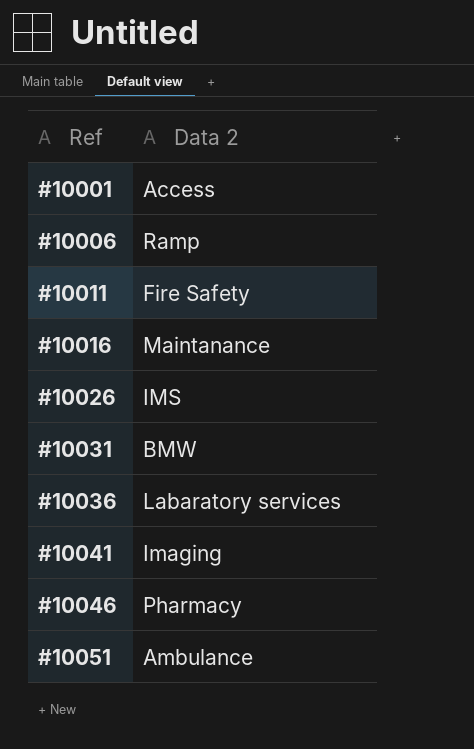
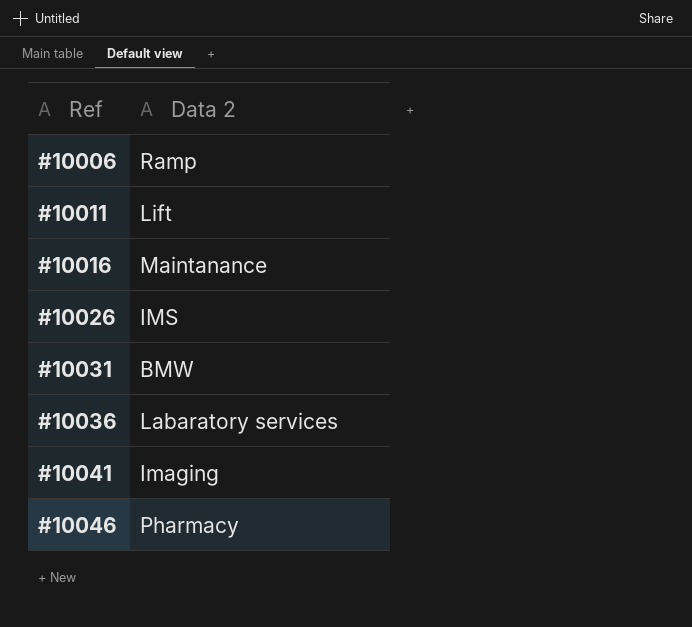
row #10001: Access -> none
row #10051: Ambulance -> none
#10011 | Data 2: Fire Safety -> Lift

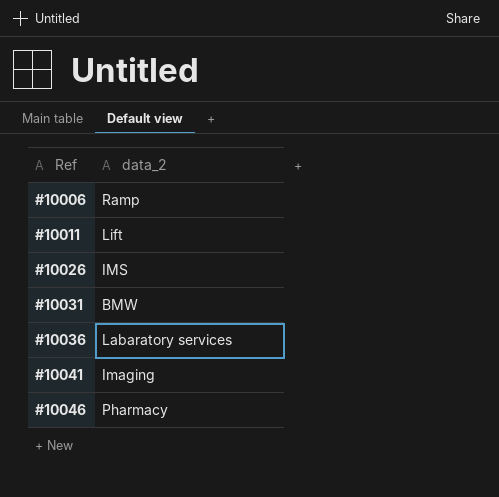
column name: Data 2 -> data_2
row #10016: Maintanance -> none

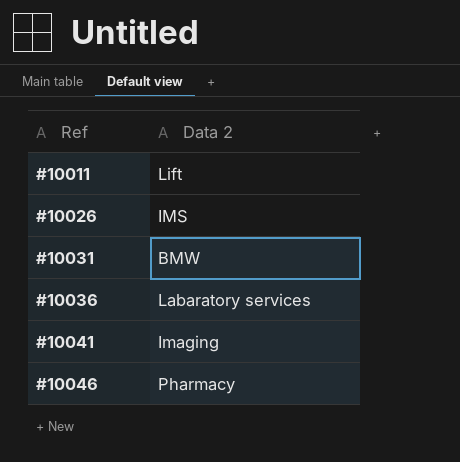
column name: data_2 -> Data 2
row #10006: Ramp -> none

